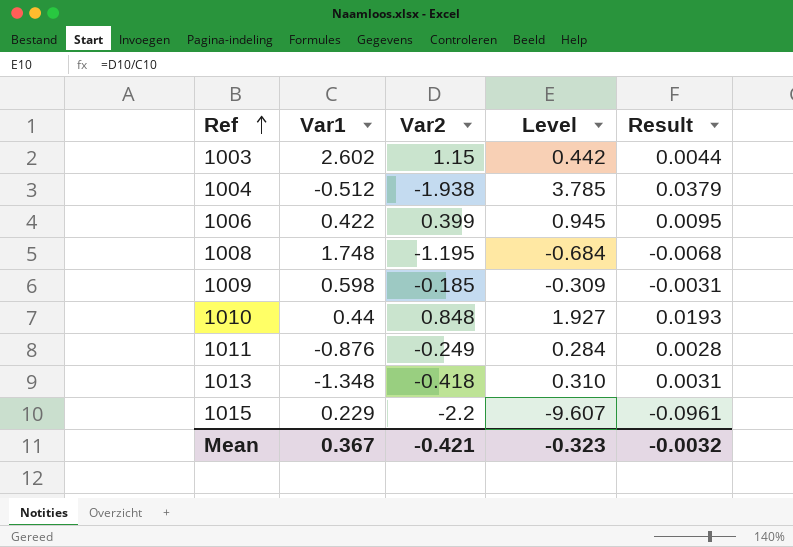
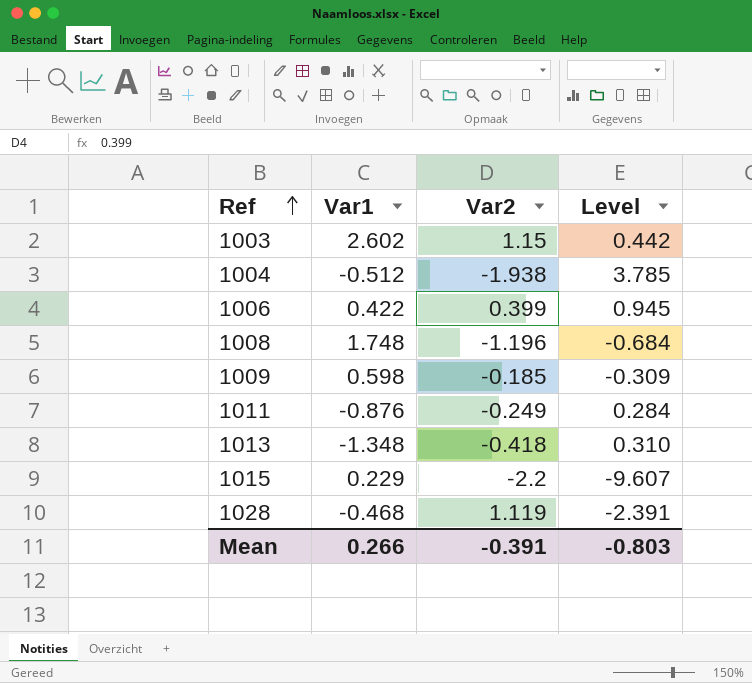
column Result | formula: [Level] * 0.01 -> none
row 1010: 0.44 | 0.848 | 1.927 | 0.0193 -> none
1008 | Var2: -1.195 -> -1.196
row 1028: none -> -0.468 | 1.119 | -2.391
Mean | Var1: 0.367 -> 0.266
Mean | Var2: -0.421 -> -0.391
Mean | Level: -0.323 -> -0.803

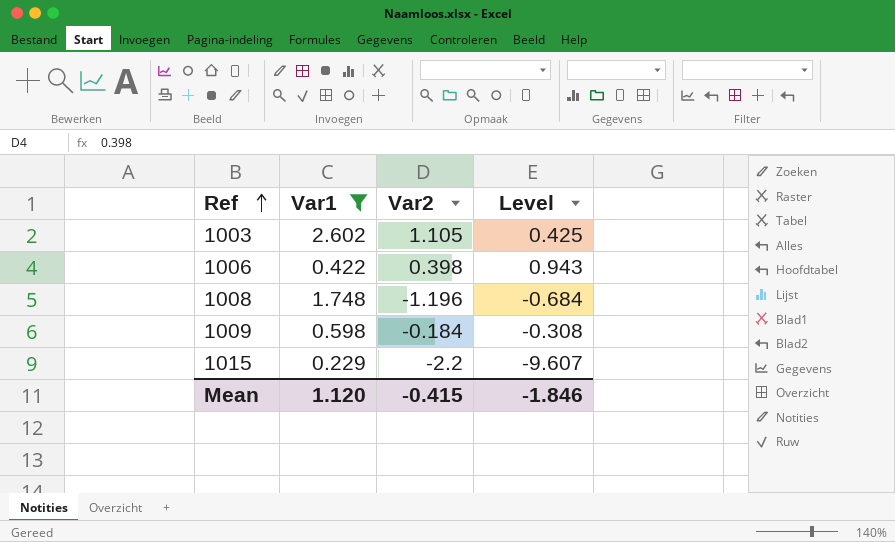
filter: none -> Var1 >= 0.229
1003 | Var2: 1.15 -> 1.105
1003 | Level: 0.442 -> 0.425
1006 | Var2: 0.399 -> 0.398
1006 | Level: 0.945 -> 0.943
1009 | Var2: -0.185 -> -0.184
1009 | Level: -0.309 -> -0.308
Mean | Var1: 0.266 -> 1.120
Mean | Var2: -0.391 -> -0.415
Mean | Level: -0.803 -> -1.846

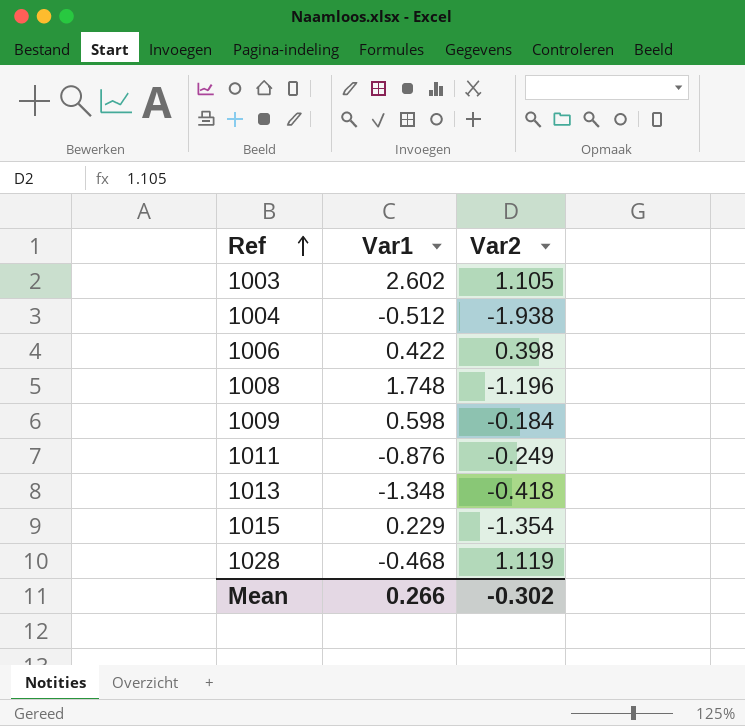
filter: Var1 >= 0.229 -> none
column Level | formula: [Var2] / [Var1] -> none
1015 | Var2: -2.2 -> -1.354
Mean | Var1: 1.120 -> 0.266
Mean | Var2: -0.415 -> -0.302

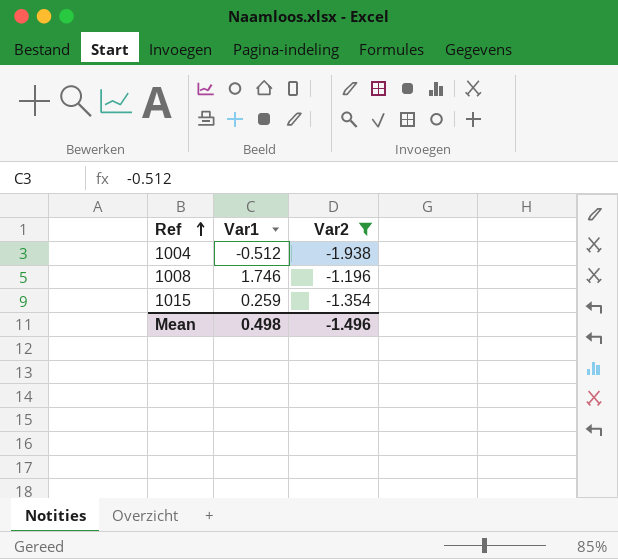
filter: none -> Var2 <= -1.196
1008 | Var1: 1.748 -> 1.746
1015 | Var1: 0.229 -> 0.259
Mean | Var1: 0.266 -> 0.498
Mean | Var2: -0.302 -> -1.496

